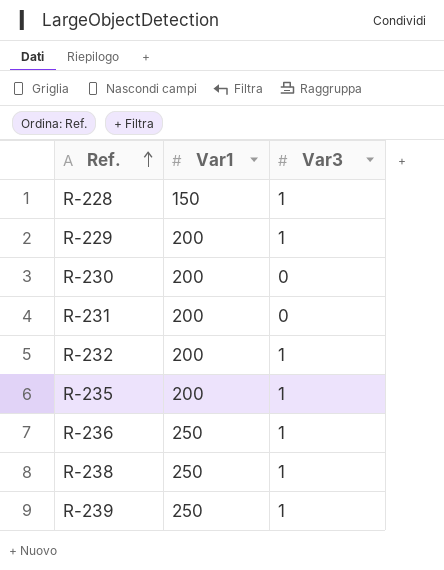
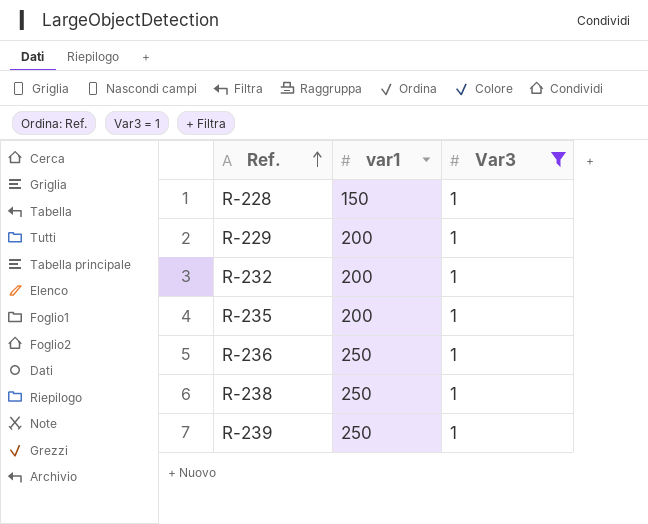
filter: none -> Var3 = 1
column name: Var1 -> var1

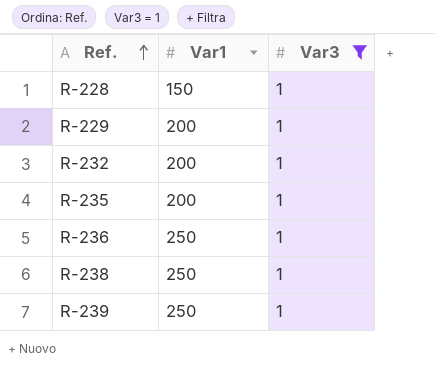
column name: var1 -> Var1

